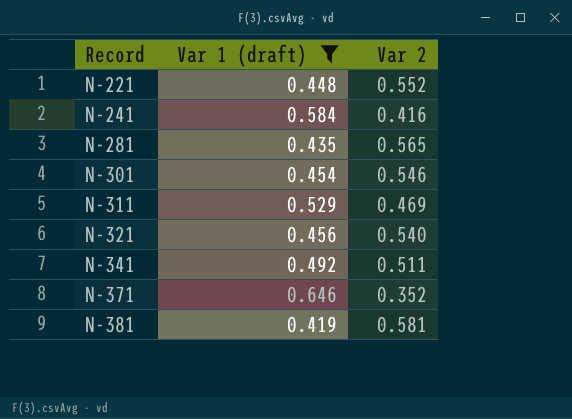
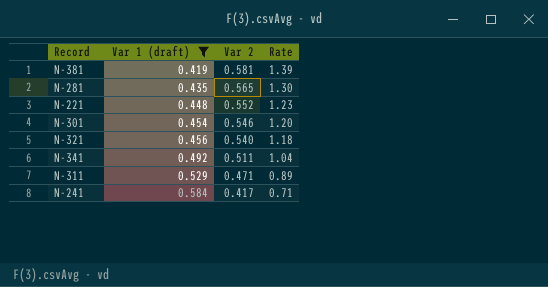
row order: Record ascending -> Var 1 (draft) ascending
column Rate | formula: none -> [Var 2] / [Var 1 (draft)]
row N-371: 0.646 | 0.352 -> none
N-311 | Var 2: 0.469 -> 0.471
N-241 | Var 2: 0.416 -> 0.417

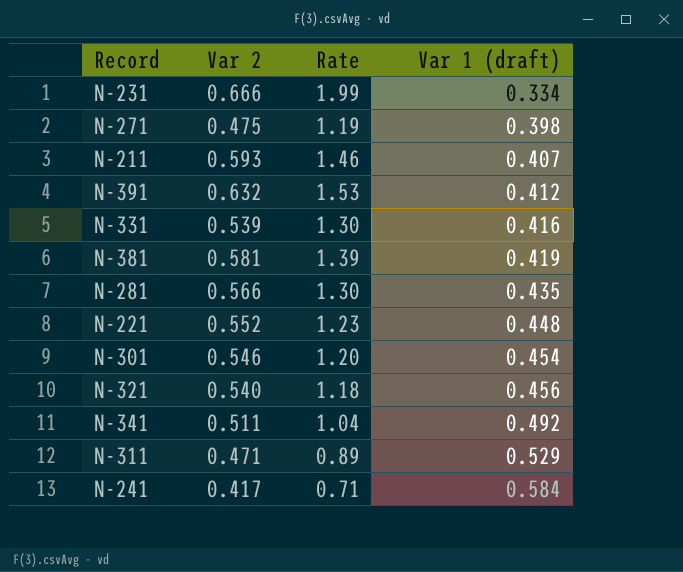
filter: Var 1 (draft) >= 0.419 -> none
column Var 1 (draft) | position: 2 -> 4
N-281 | Var 2: 0.565 -> 0.566

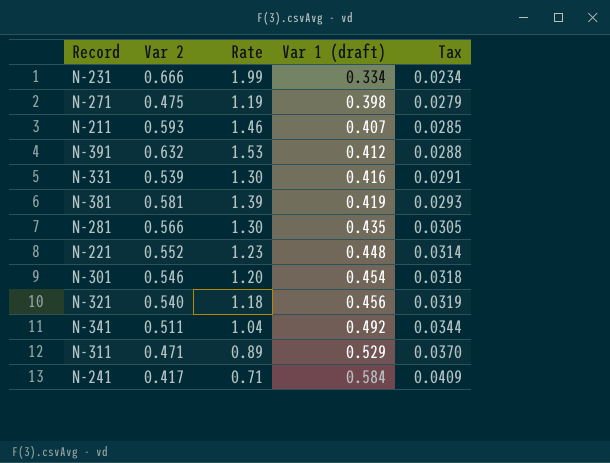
column Tax | formula: none -> [Var 1 (draft)] * 0.07

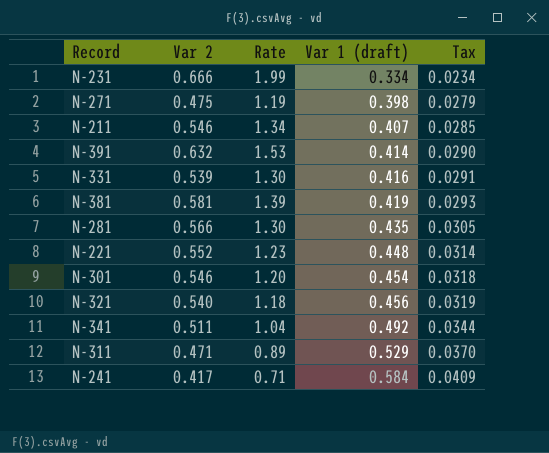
N-211 | Var 2: 0.593 -> 0.546
N-211 | Rate: 1.46 -> 1.34
N-391 | Var 1 (draft): 0.412 -> 0.414
N-391 | Tax: 0.0288 -> 0.0290

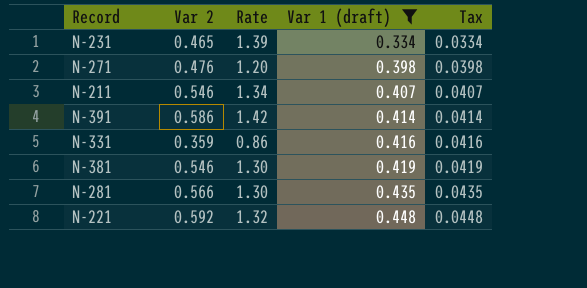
filter: none -> Var 1 (draft) <= 0.448
column Tax | formula: [Var 1 (draft)] * 0.07 -> [Var 1 (draft)] * 0.1
N-231 | Var 2: 0.666 -> 0.465
N-231 | Rate: 1.99 -> 1.39
N-271 | Var 2: 0.475 -> 0.476
N-271 | Rate: 1.19 -> 1.20
N-391 | Var 2: 0.632 -> 0.586
N-391 | Rate: 1.53 -> 1.42
N-331 | Var 2: 0.539 -> 0.359
N-331 | Rate: 1.30 -> 0.86
N-381 | Var 2: 0.581 -> 0.546
N-381 | Rate: 1.39 -> 1.30
N-221 | Var 2: 0.552 -> 0.592
N-221 | Rate: 1.23 -> 1.32

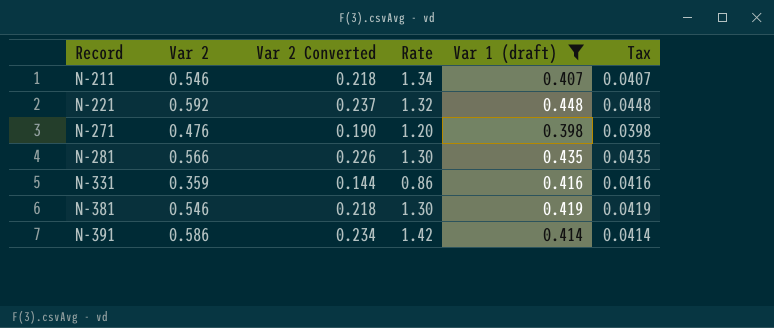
row order: Var 1 (draft) ascending -> Record ascending
column Var 2 Converted | formula: none -> [Var 2] * 0.4
row N-231: 0.465 | 1.39 | 0.334 | 0.0334 -> none

